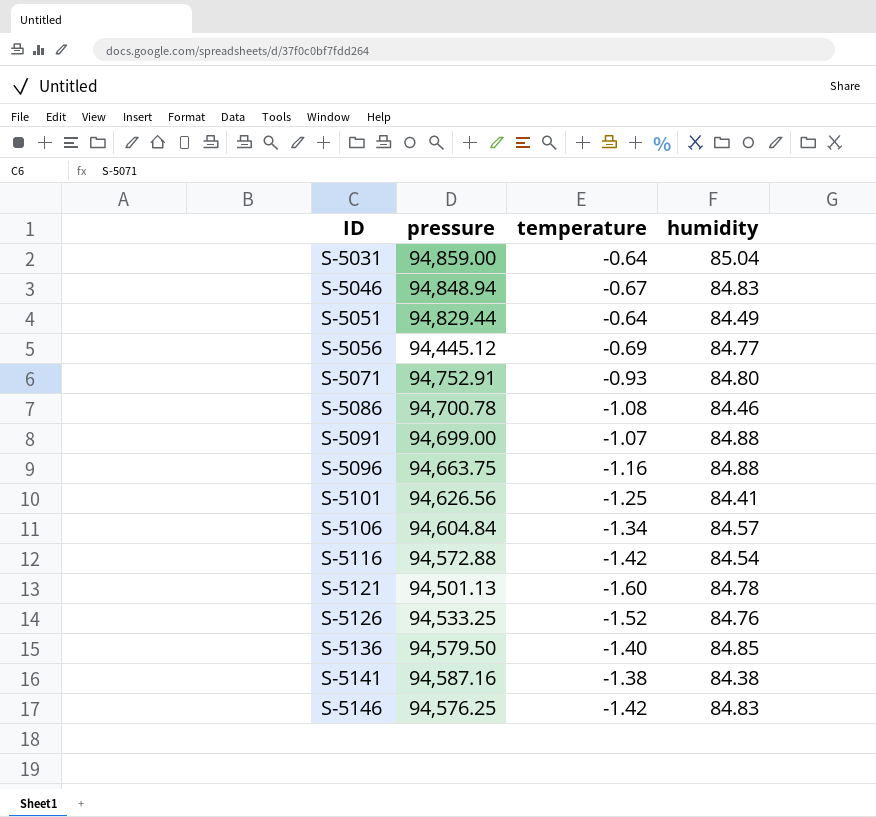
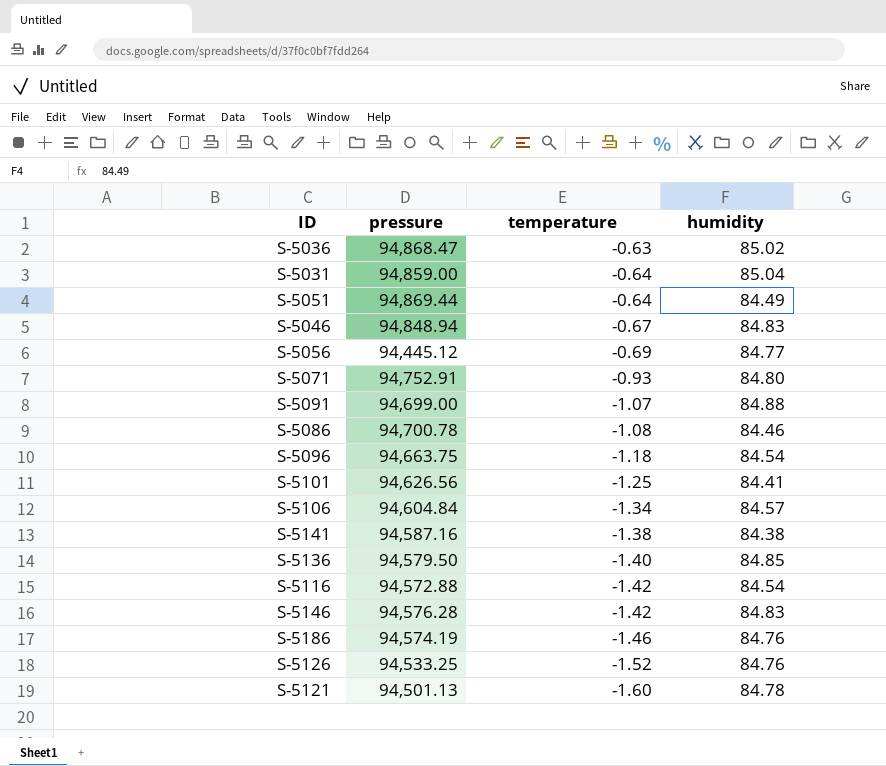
row order: ID ascending -> temperature descending
row S-5036: none -> 94,868.47 | -0.63 | 85.02
S-5051 | pressure: 94,829.44 -> 94,869.44
S-5096 | temperature: -1.16 -> -1.18
S-5096 | humidity: 84.88 -> 84.54
S-5146 | pressure: 94,576.25 -> 94,576.28
row S-5186: none -> 94,574.19 | -1.46 | 84.76

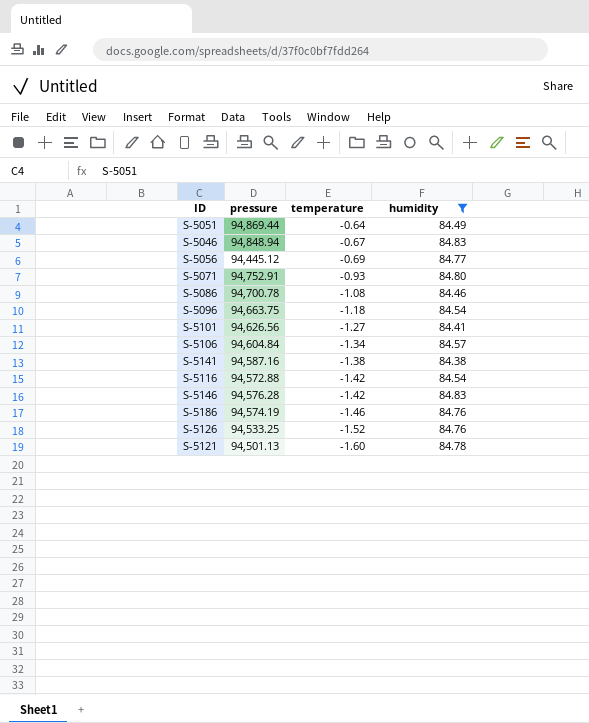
filter: none -> humidity <= 84.83
S-5101 | temperature: -1.25 -> -1.27

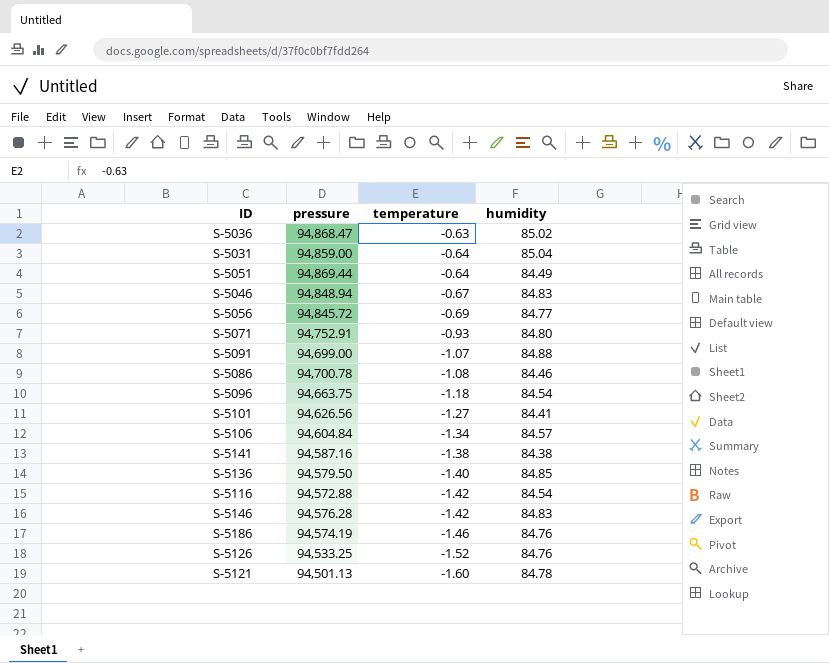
filter: humidity <= 84.83 -> none
S-5056 | pressure: 94,445.12 -> 94,845.72

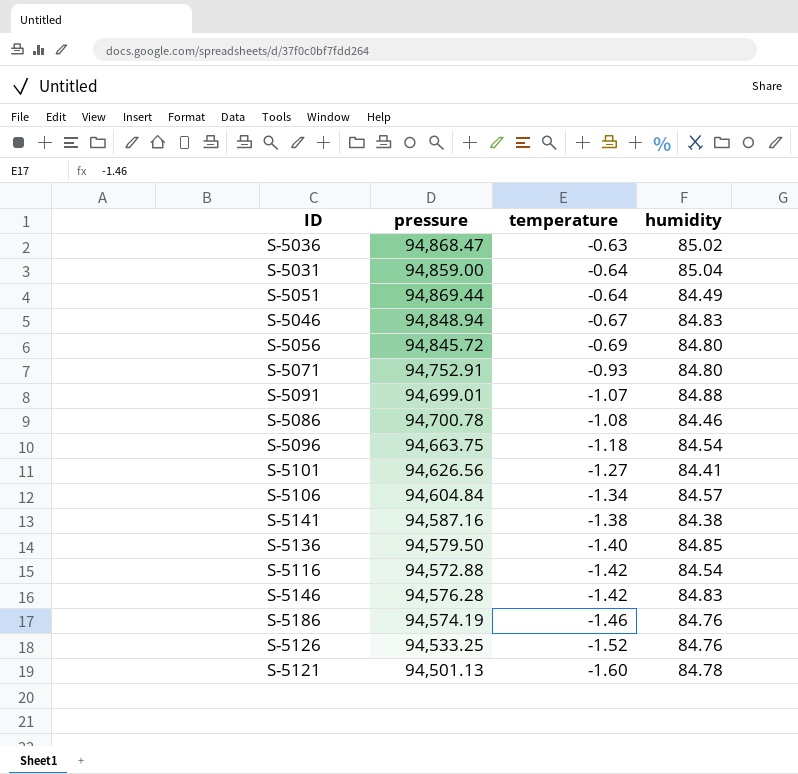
S-5056 | humidity: 84.77 -> 84.80
S-5091 | pressure: 94,699.00 -> 94,699.01

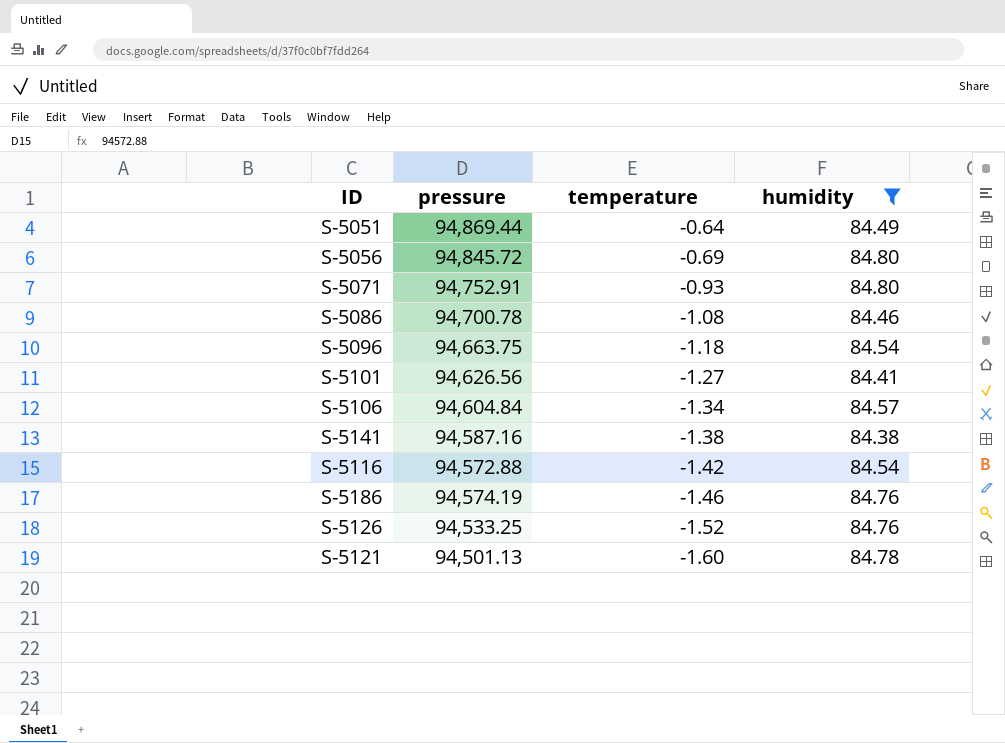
filter: none -> humidity <= 84.80

